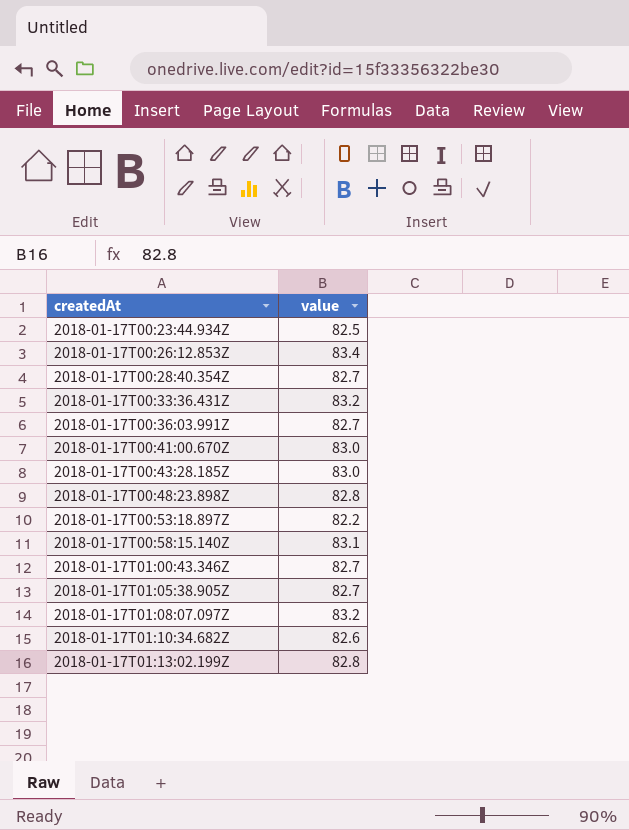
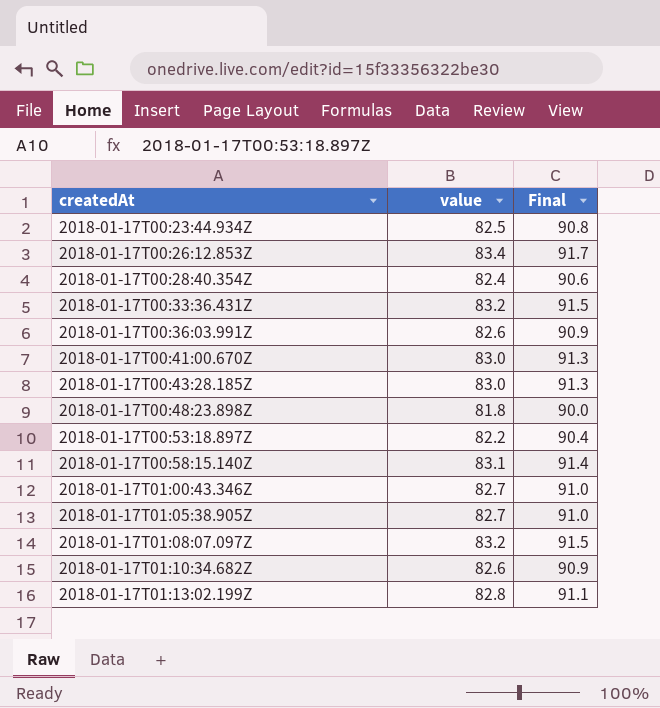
column Final | formula: none -> [value] * 1.1
2018-01-17T00:28:40.354Z | value: 82.7 -> 82.4
2018-01-17T00:36:03.991Z | value: 82.7 -> 82.6
2018-01-17T00:48:23.898Z | value: 82.8 -> 81.8

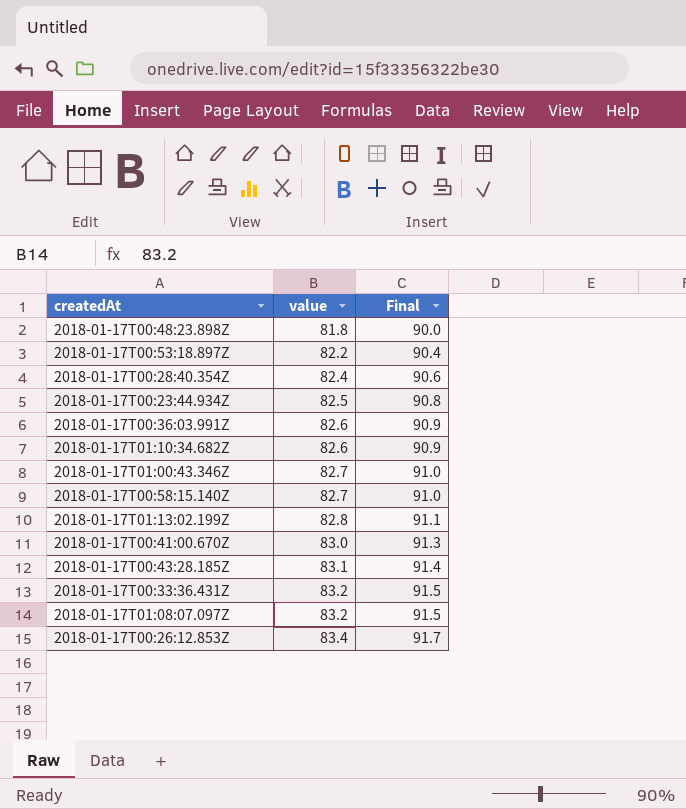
row order: createdAt ascending -> value ascending
row 2018-01-17T01:05:38.905Z: 82.7 | 91.0 -> none
2018-01-17T00:58:15.140Z | value: 83.1 -> 82.7
2018-01-17T00:58:15.140Z | Final: 91.4 -> 91.0
2018-01-17T00:43:28.185Z | value: 83.0 -> 83.1
2018-01-17T00:43:28.185Z | Final: 91.3 -> 91.4

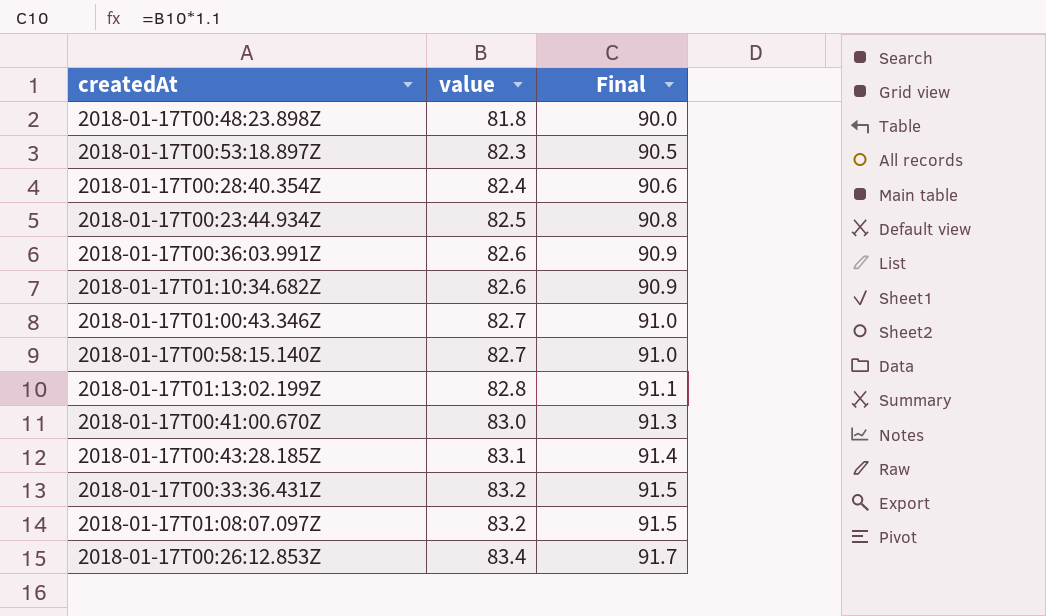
2018-01-17T00:53:18.897Z | value: 82.2 -> 82.3
2018-01-17T00:53:18.897Z | Final: 90.4 -> 90.5

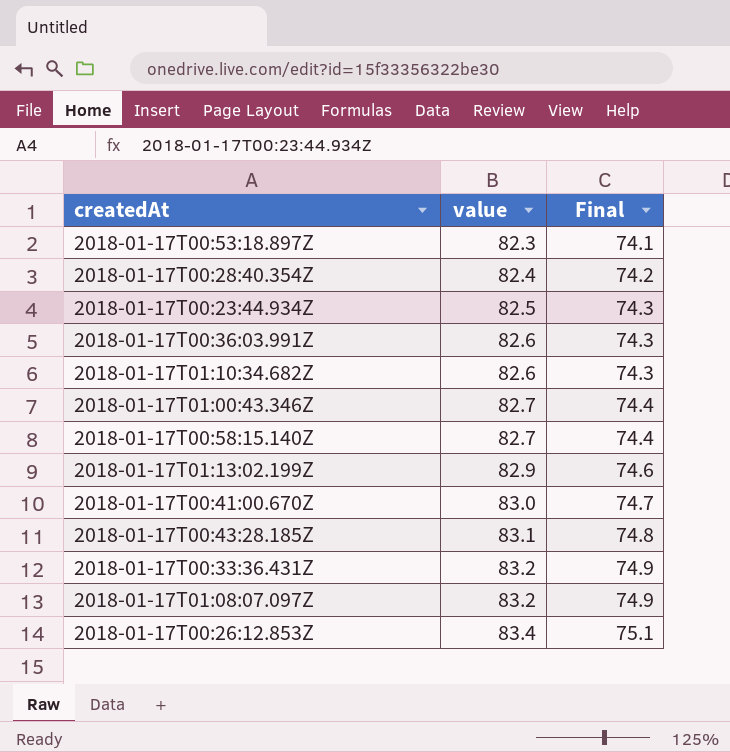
column Final | formula: [value] * 1.1 -> [value] * 0.9
row 2018-01-17T00:48:23.898Z: 81.8 | 90.0 -> none
2018-01-17T01:13:02.199Z | value: 82.8 -> 82.9

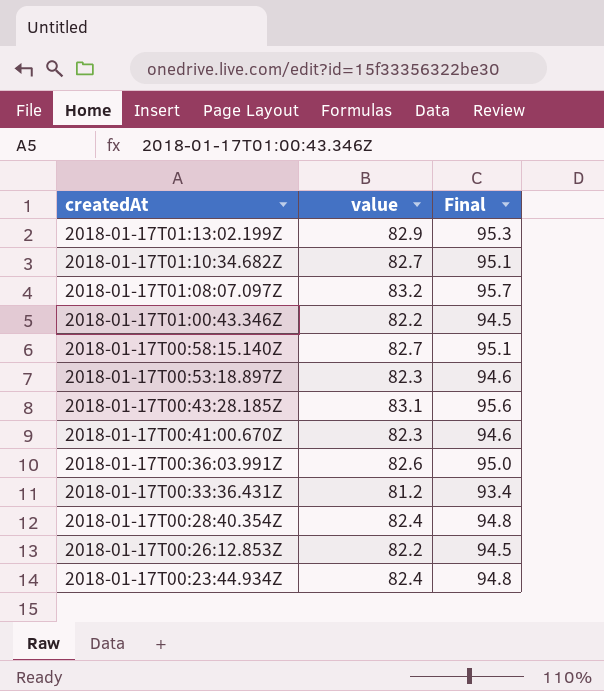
row order: value ascending -> createdAt descending
column Final | formula: [value] * 0.9 -> [value] * 1.15
2018-01-17T01:10:34.682Z | value: 82.6 -> 82.7
2018-01-17T01:00:43.346Z | value: 82.7 -> 82.2
2018-01-17T00:41:00.670Z | value: 83.0 -> 82.3
2018-01-17T00:33:36.431Z | value: 83.2 -> 81.2
2018-01-17T00:26:12.853Z | value: 83.4 -> 82.2
2018-01-17T00:23:44.934Z | value: 82.5 -> 82.4

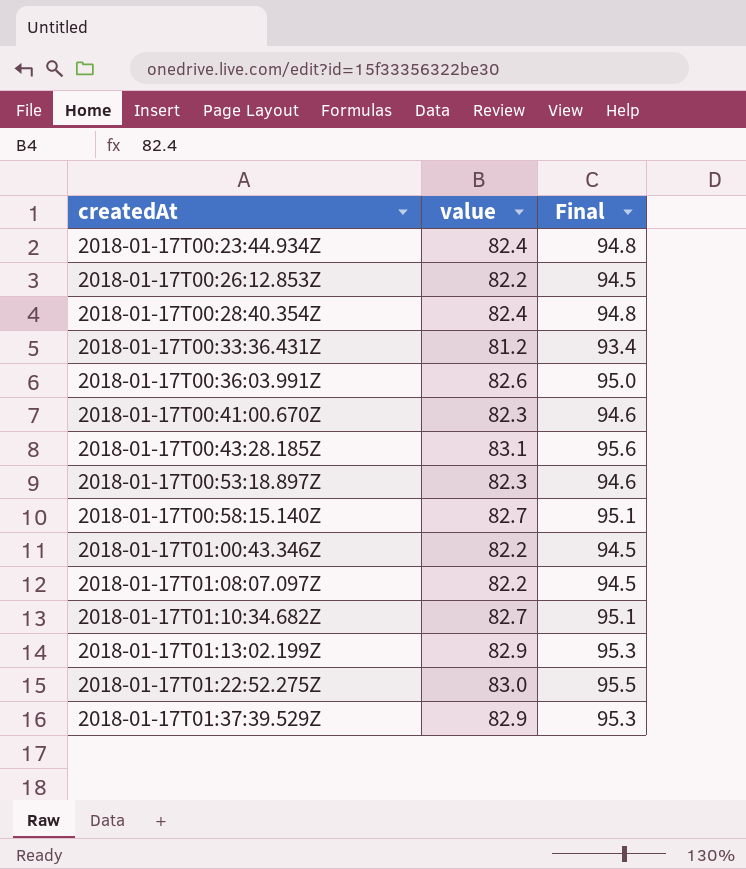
row order: createdAt descending -> createdAt ascending
2018-01-17T01:08:07.097Z | value: 83.2 -> 82.2
2018-01-17T01:08:07.097Z | Final: 95.7 -> 94.5
row 2018-01-17T01:22:52.275Z: none -> 83.0 | 95.5
row 2018-01-17T01:37:39.529Z: none -> 82.9 | 95.3

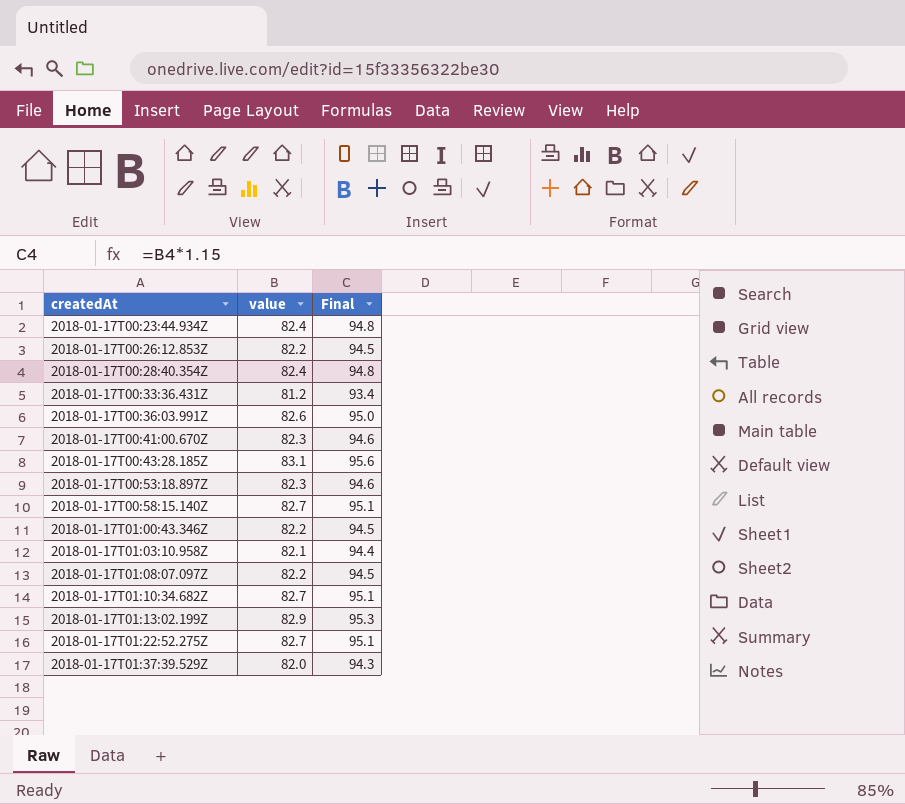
row 2018-01-17T01:03:10.958Z: none -> 82.1 | 94.4
2018-01-17T01:22:52.275Z | value: 83.0 -> 82.7
2018-01-17T01:22:52.275Z | Final: 95.5 -> 95.1
2018-01-17T01:37:39.529Z | value: 82.9 -> 82.0
2018-01-17T01:37:39.529Z | Final: 95.3 -> 94.3

